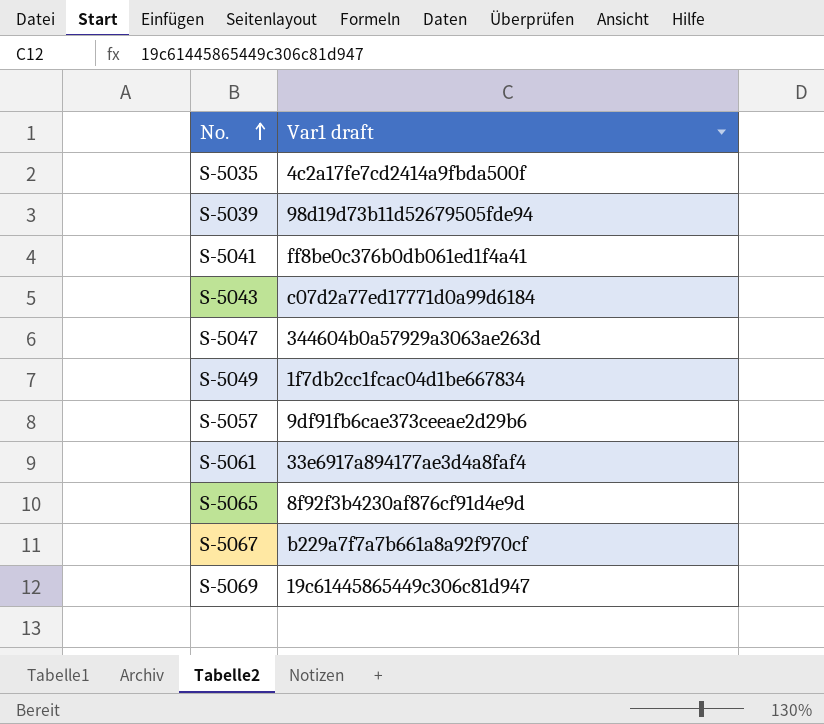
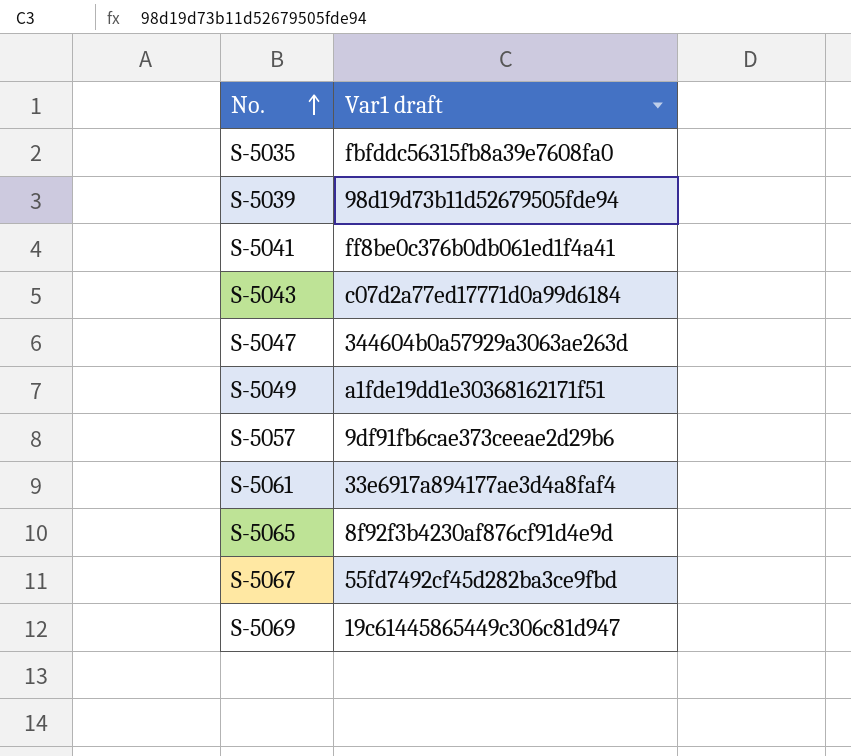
S-5035 | Var1 draft: 4c2a17fe7cd2414a9fbda500f -> fbfddc56315fb8a39e7608fa0
S-5049 | Var1 draft: 1f7db2cc1fcac04d1be667834 -> a1fde19dd1e30368162171f51
S-5067 | Var1 draft: b229a7f7a7b661a8a92f970cf -> 55fd7492cf45d282ba3ce9fbd

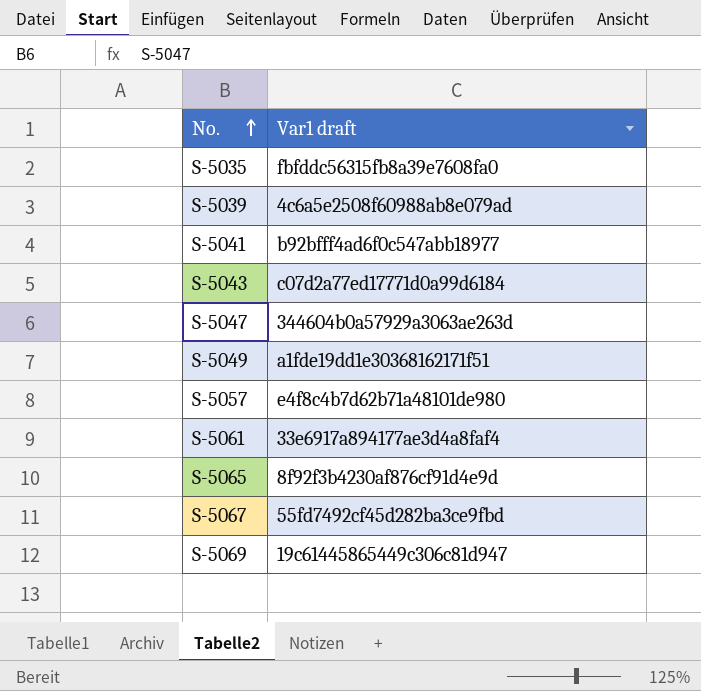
S-5039 | Var1 draft: 98d19d73b11d52679505fde94 -> 4c6a5e2508f60988ab8e079ad
S-5041 | Var1 draft: ff8be0c376b0db061ed1f4a41 -> b92bfff4ad6f0c547abb18977
S-5057 | Var1 draft: 9df91fb6cae373ceeae2d29b6 -> e4f8c4b7d62b71a48101de980

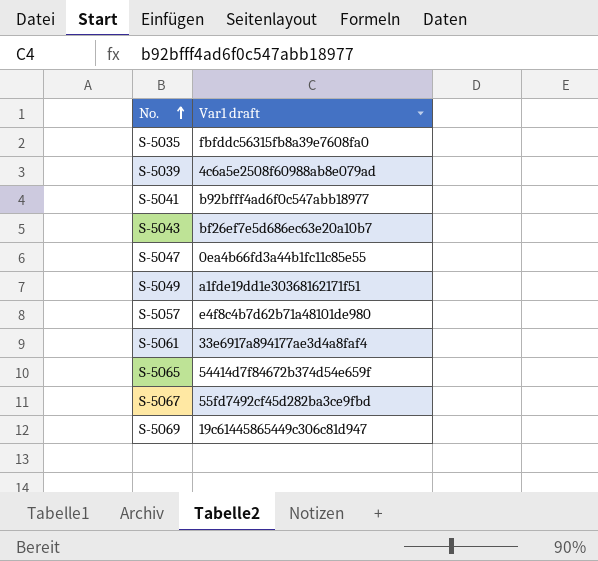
S-5043 | Var1 draft: c07d2a77ed17771d0a99d6184 -> bf26ef7e5d686ec63e20a10b7
S-5047 | Var1 draft: 344604b0a57929a3063ae263d -> 0ea4b66fd3a44b1fc11c85e55
S-5065 | Var1 draft: 8f92f3b4230af876cf91d4e9d -> 54414d7f84672b374d54e659f

